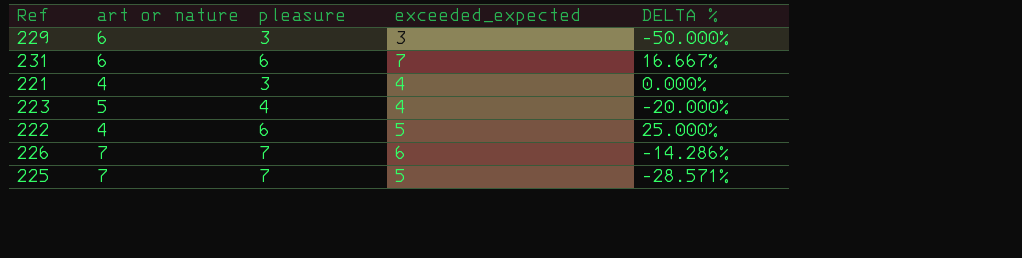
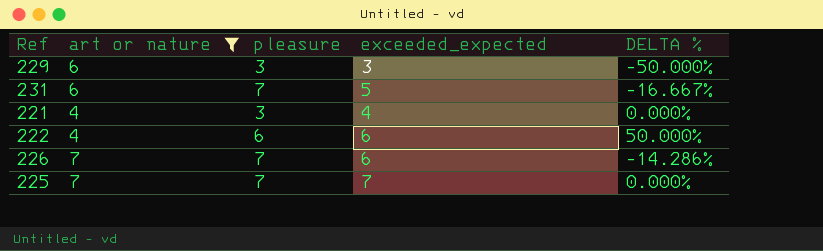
filter: none -> art or nature != 5
231 | pleasure: 6 -> 7
231 | exceeded_expected: 7 -> 5
231 | DELTA %: 16.667% -> -16.667%
222 | exceeded_expected: 5 -> 6
222 | DELTA %: 25.000% -> 50.000%
225 | exceeded_expected: 5 -> 7
225 | DELTA %: -28.571% -> 0.000%

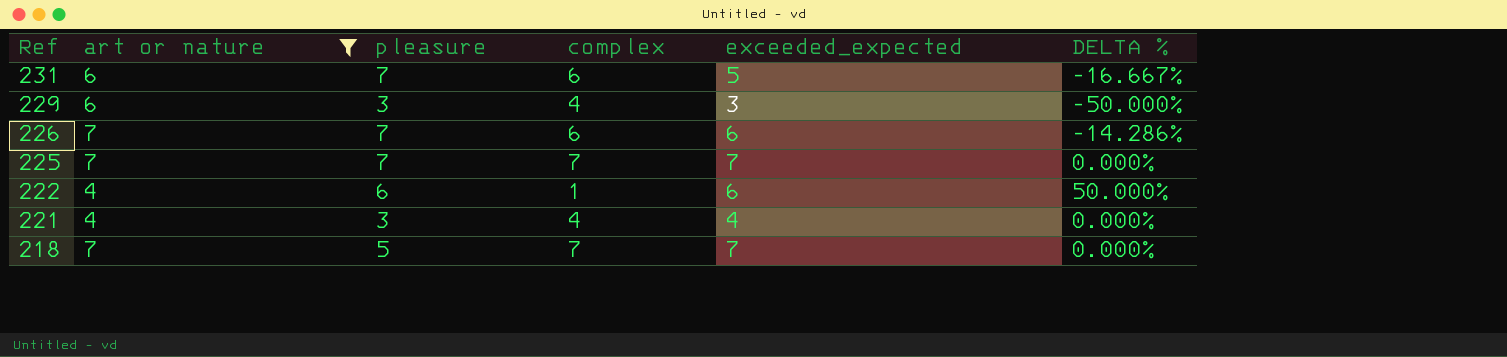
row order: none -> Ref descending
column complex | position: none -> 4
row 218: none -> 7 | 5 | 7 | 7 | 0.000%

